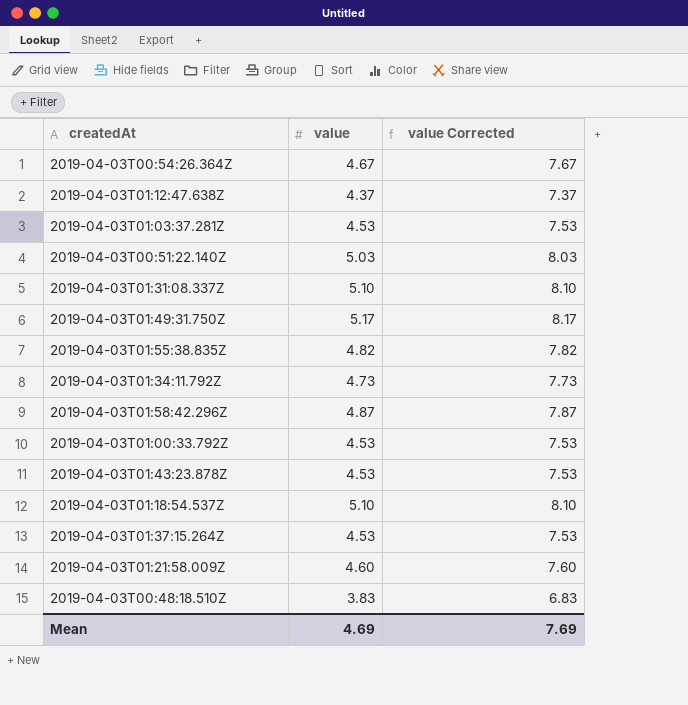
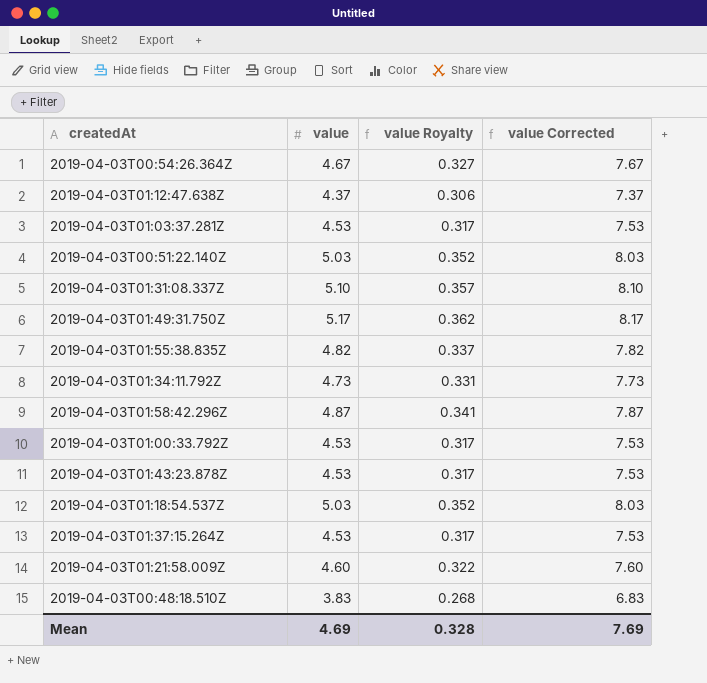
column value Royalty | formula: none -> [value] * 0.07
2019-04-03T01:18:54.537Z | value: 5.10 -> 5.03
2019-04-03T01:18:54.537Z | value Corrected: 8.10 -> 8.03

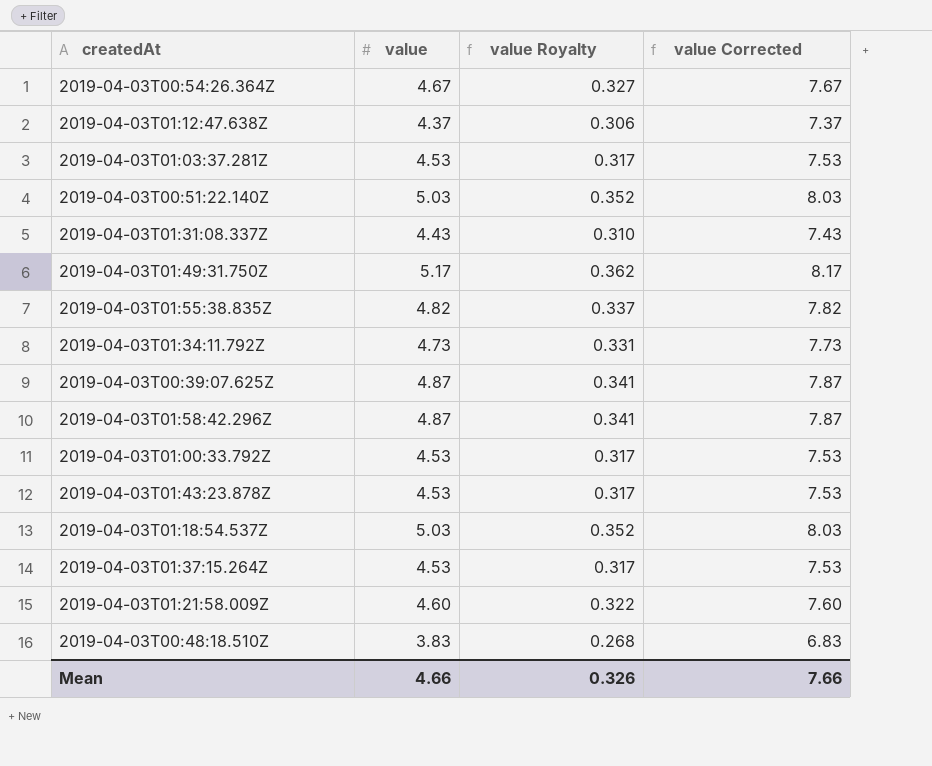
2019-04-03T01:31:08.337Z | value: 5.10 -> 4.43
2019-04-03T01:31:08.337Z | value Royalty: 0.357 -> 0.310
2019-04-03T01:31:08.337Z | value Corrected: 8.10 -> 7.43
row 2019-04-03T00:39:07.625Z: none -> 4.87 | 0.341 | 7.87
Mean | value: 4.69 -> 4.66
Mean | value Royalty: 0.328 -> 0.326
Mean | value Corrected: 7.69 -> 7.66

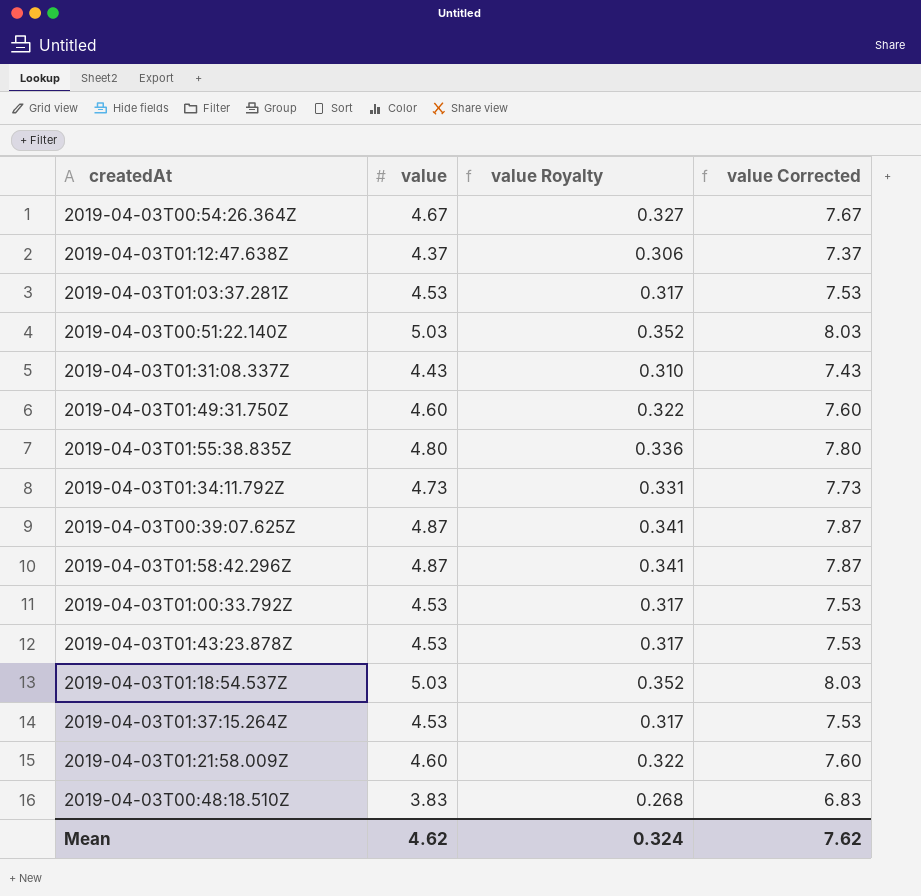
2019-04-03T01:49:31.750Z | value: 5.17 -> 4.60
2019-04-03T01:49:31.750Z | value Royalty: 0.362 -> 0.322
2019-04-03T01:49:31.750Z | value Corrected: 8.17 -> 7.60
2019-04-03T01:55:38.835Z | value: 4.82 -> 4.80
2019-04-03T01:55:38.835Z | value Royalty: 0.337 -> 0.336
2019-04-03T01:55:38.835Z | value Corrected: 7.82 -> 7.80
Mean | value: 4.66 -> 4.62
Mean | value Royalty: 0.326 -> 0.324
Mean | value Corrected: 7.66 -> 7.62

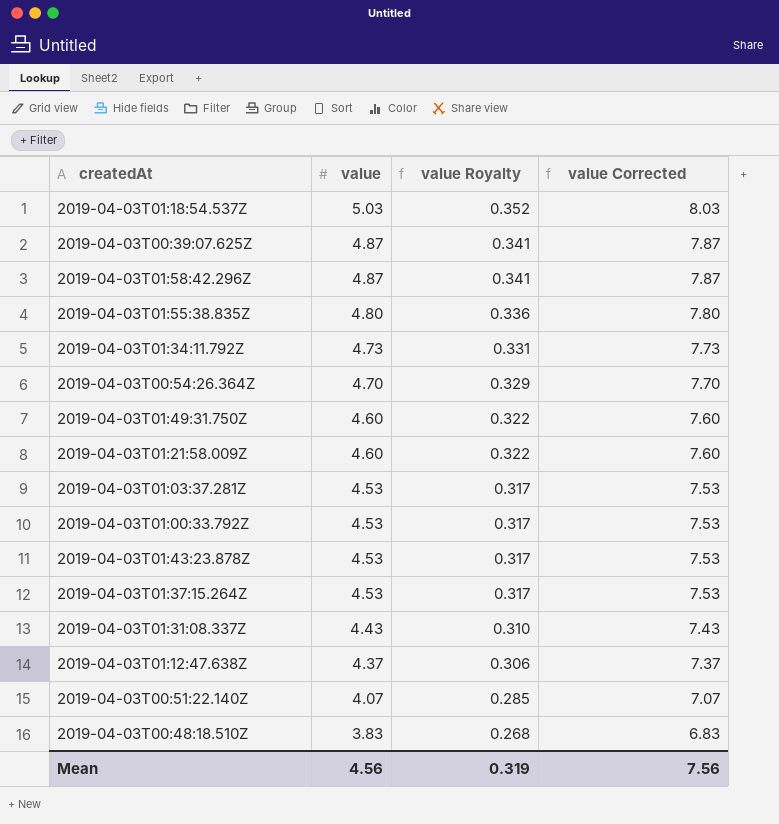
row order: none -> value descending
2019-04-03T00:54:26.364Z | value: 4.67 -> 4.70
2019-04-03T00:54:26.364Z | value Royalty: 0.327 -> 0.329
2019-04-03T00:54:26.364Z | value Corrected: 7.67 -> 7.70
2019-04-03T00:51:22.140Z | value: 5.03 -> 4.07
2019-04-03T00:51:22.140Z | value Royalty: 0.352 -> 0.285
2019-04-03T00:51:22.140Z | value Corrected: 8.03 -> 7.07
Mean | value: 4.62 -> 4.56
Mean | value Royalty: 0.324 -> 0.319
Mean | value Corrected: 7.62 -> 7.56

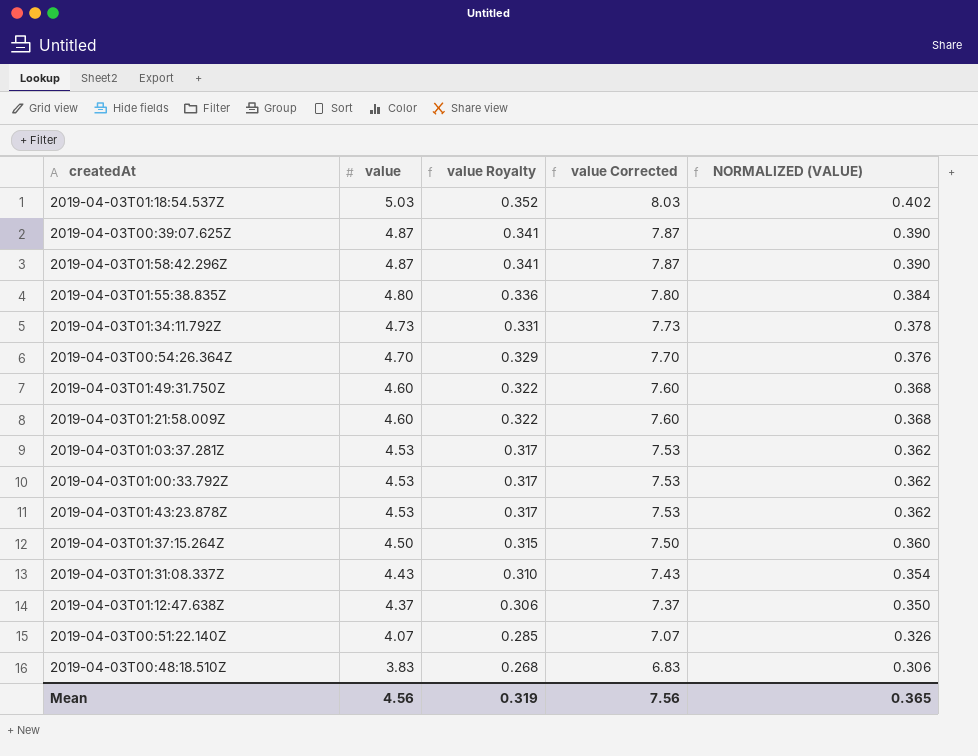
column NORMALIZED (VALUE) | formula: none -> [value] * 0.08
2019-04-03T01:37:15.264Z | value: 4.53 -> 4.50
2019-04-03T01:37:15.264Z | value Royalty: 0.317 -> 0.315
2019-04-03T01:37:15.264Z | value Corrected: 7.53 -> 7.50

